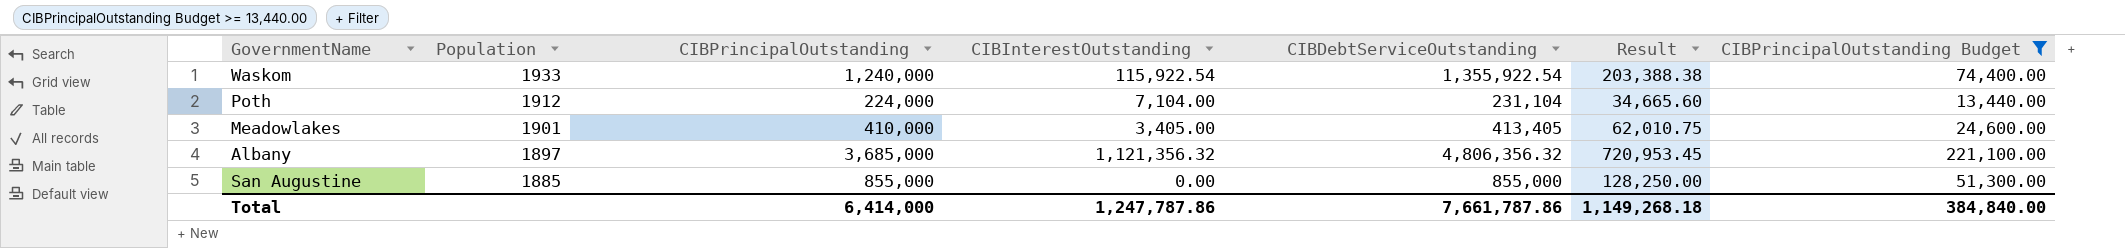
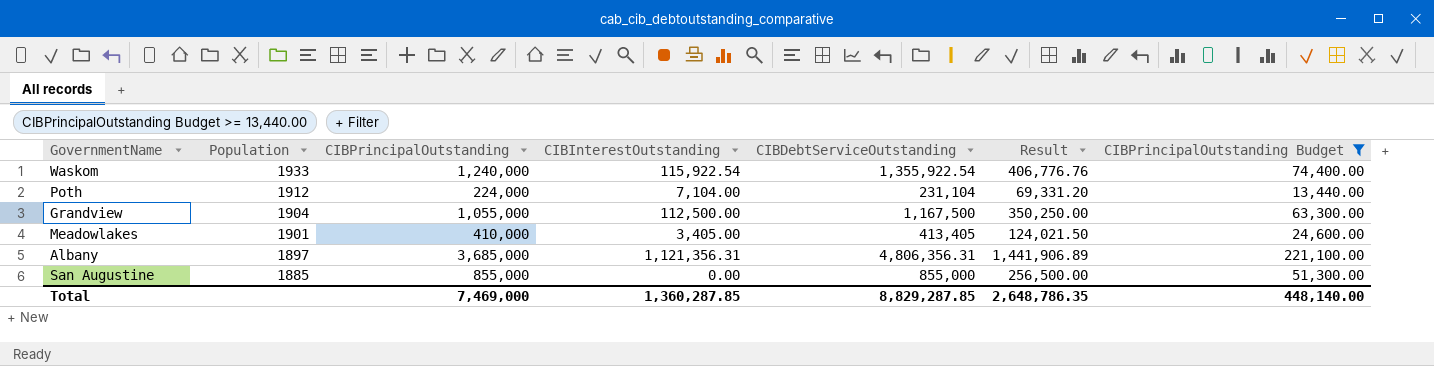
column Result | formula: [CIBDebtServiceOutstanding] * 0.15 -> [CIBDebtServiceOutstanding] * 0.3
row Grandview: none -> 1904 | 1,055,000 | 112,500.00 | 1,167,500 | 350,250.00 | 63,300.00
Albany | CIBInterestOutstanding: 1,121,356.32 -> 1,121,356.31
Albany | CIBDebtServiceOutstanding: 4,806,356.32 -> 4,806,356.31
Total | CIBPrincipalOutstanding: 6,414,000 -> 7,469,000
Total | CIBInterestOutstanding: 1,247,787.86 -> 1,360,287.85
Total | CIBDebtServiceOutstanding: 7,661,787.86 -> 8,829,287.85
Total | Result: 1,149,268.18 -> 2,648,786.35
Total | CIBPrincipalOutstanding Budget: 384,840.00 -> 448,140.00

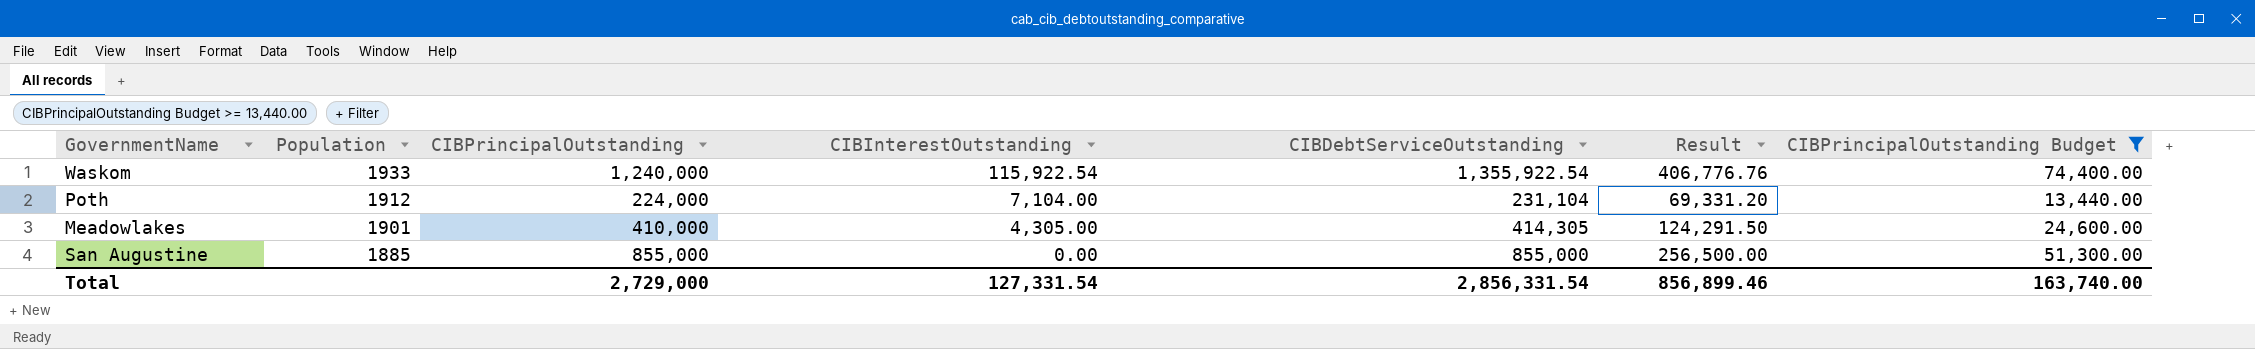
row Grandview: 1904 | 1,055,000 | 112,500.00 | 1,167,500 | 350,250.00 | 63,300.00 -> none
row Albany: 1897 | 3,685,000 | 1,121,356.31 | 4,806,356.31 | 1,441,906.89 | 221,100.00 -> none
Meadowlakes | CIBInterestOutstanding: 3,405.00 -> 4,305.00
Meadowlakes | CIBDebtServiceOutstanding: 413,405 -> 414,305
Meadowlakes | Result: 124,021.50 -> 124,291.50
Total | CIBPrincipalOutstanding: 7,469,000 -> 2,729,000
Total | CIBInterestOutstanding: 1,360,287.85 -> 127,331.54
Total | CIBDebtServiceOutstanding: 8,829,287.85 -> 2,856,331.54
Total | Result: 2,648,786.35 -> 856,899.46
Total | CIBPrincipalOutstanding Budget: 448,140.00 -> 163,740.00

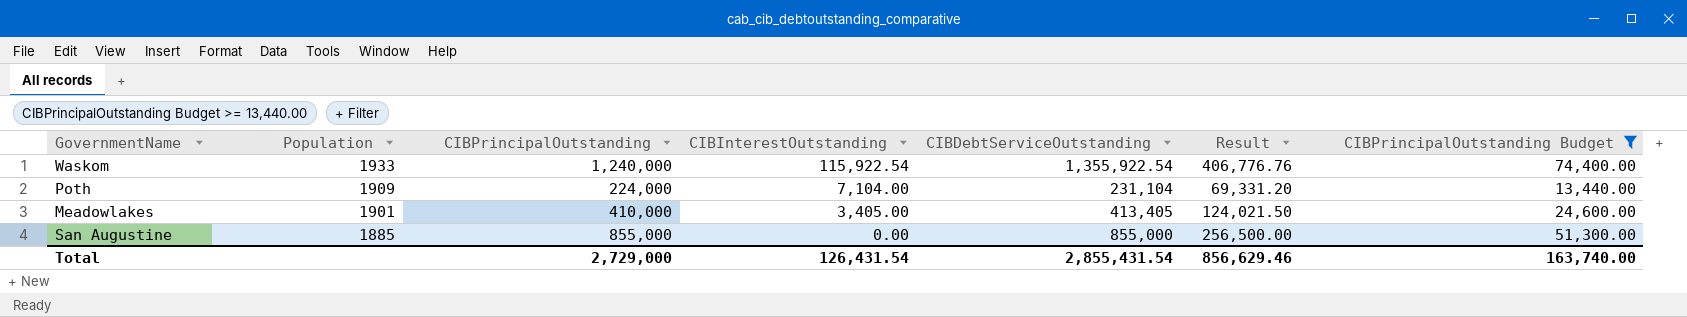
Poth | Population: 1912 -> 1909
Meadowlakes | CIBInterestOutstanding: 4,305.00 -> 3,405.00
Meadowlakes | CIBDebtServiceOutstanding: 414,305 -> 413,405
Meadowlakes | Result: 124,291.50 -> 124,021.50
Total | CIBInterestOutstanding: 127,331.54 -> 126,431.54
Total | CIBDebtServiceOutstanding: 2,856,331.54 -> 2,855,431.54
Total | Result: 856,899.46 -> 856,629.46

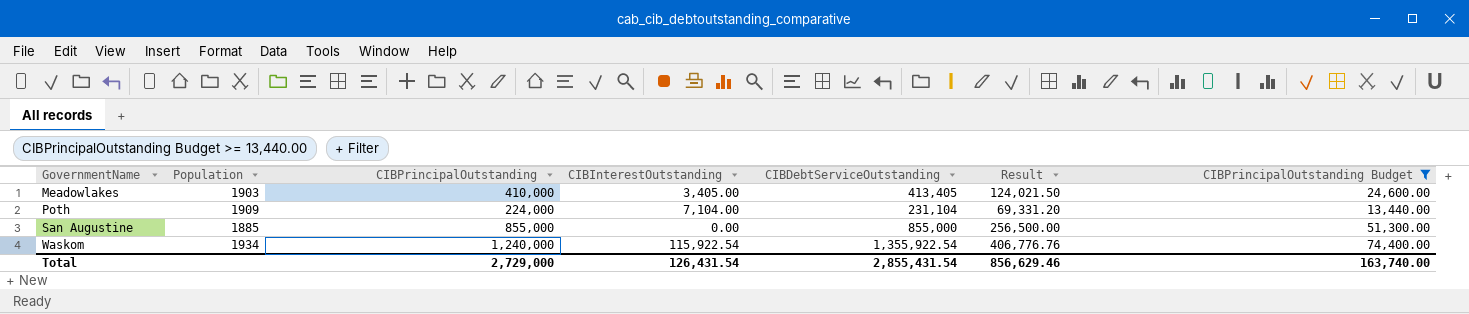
row order: Population descending -> GovernmentName ascending
Meadowlakes | Population: 1901 -> 1903
Waskom | Population: 1933 -> 1934

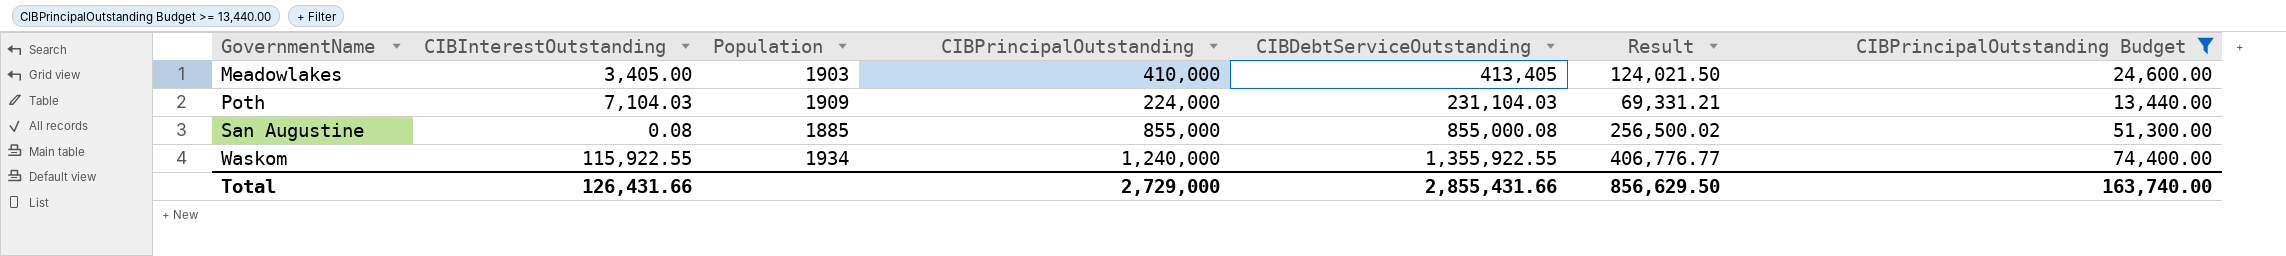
column CIBInterestOutstanding | position: 4 -> 2
Poth | CIBInterestOutstanding: 7,104.00 -> 7,104.03
Poth | CIBDebtServiceOutstanding: 231,104 -> 231,104.03
Poth | Result: 69,331.20 -> 69,331.21
San Augustine | CIBInterestOutstanding: 0.00 -> 0.08
San Augustine | CIBDebtServiceOutstanding: 855,000 -> 855,000.08
San Augustine | Result: 256,500.00 -> 256,500.02
Waskom | CIBInterestOutstanding: 115,922.54 -> 115,922.55
Waskom | CIBDebtServiceOutstanding: 1,355,922.54 -> 1,355,922.55
Waskom | Result: 406,776.76 -> 406,776.77
Total | CIBInterestOutstanding: 126,431.54 -> 126,431.66
Total | CIBDebtServiceOutstanding: 2,855,431.54 -> 2,855,431.66
Total | Result: 856,629.46 -> 856,629.50

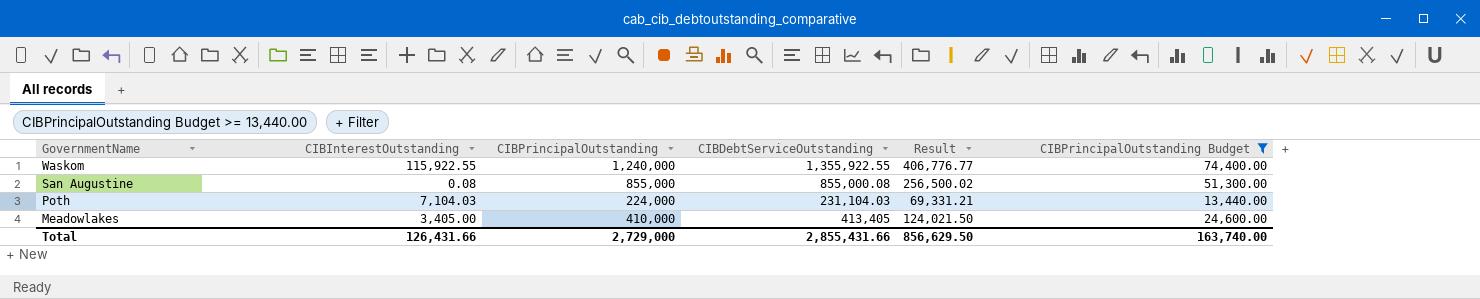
row order: GovernmentName ascending -> GovernmentName descending
column Population | position: 3 -> none

